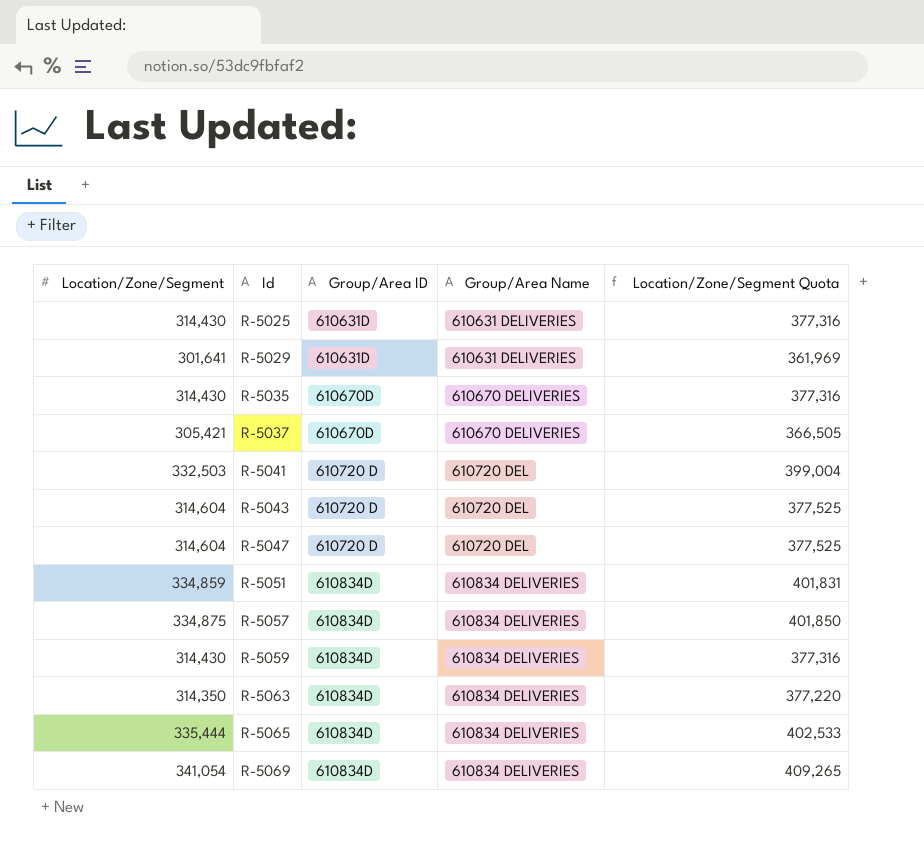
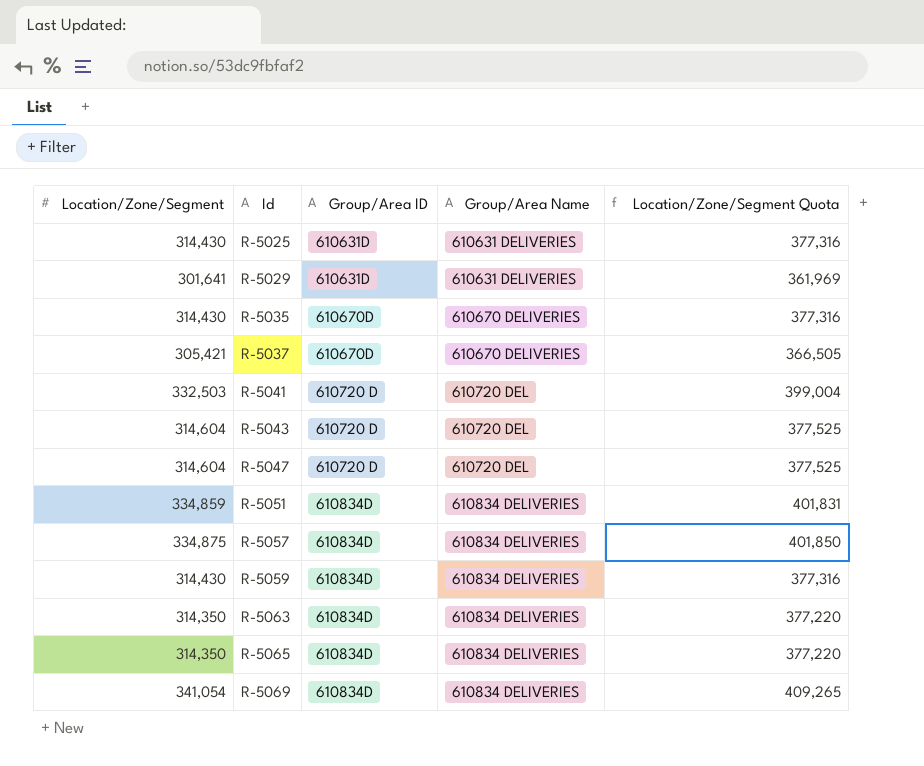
R-5065 | Location/Zone/Segment: 335,444 -> 314,350
R-5065 | Location/Zone/Segment Quota: 402,533 -> 377,220

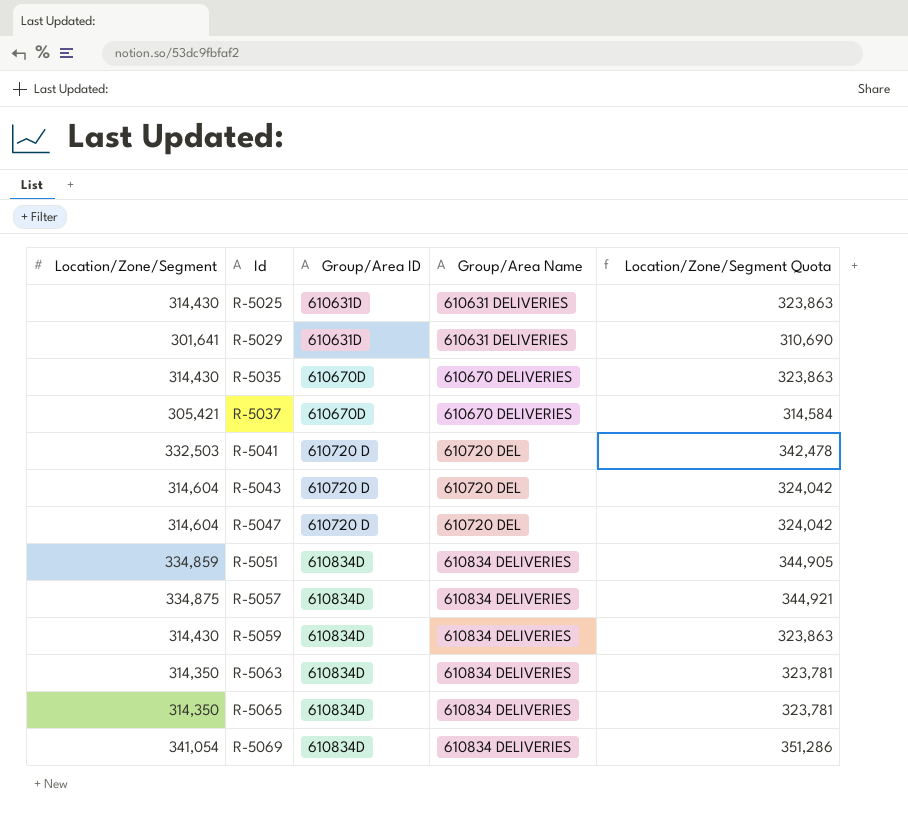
column Location/Zone/Segment Quota | formula: [Location/Zone/Segment] * 1.2 -> [Location/Zone/Segment] * 1.03

